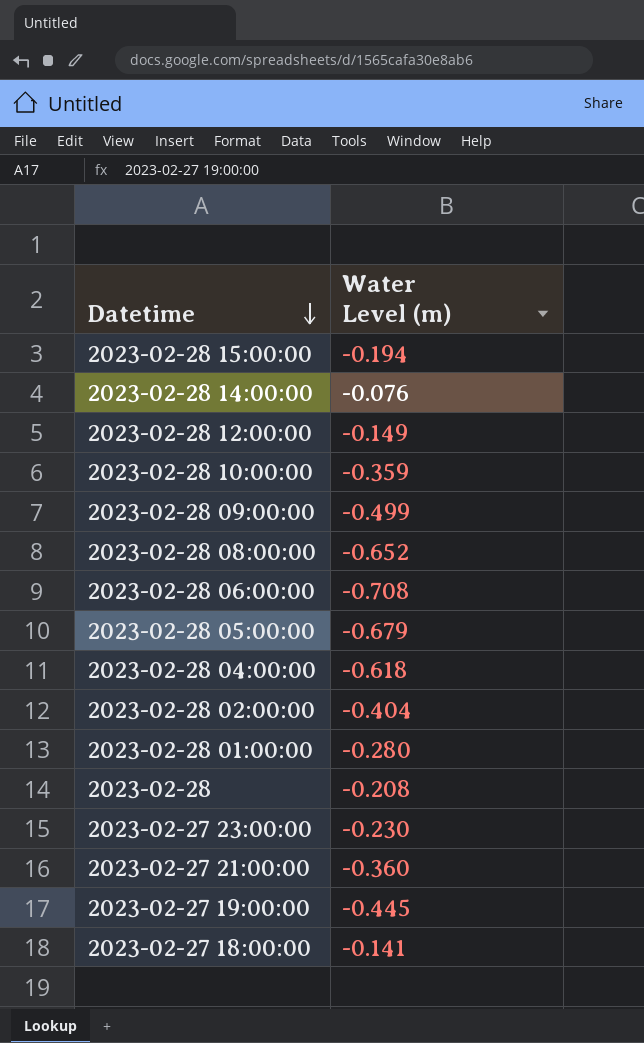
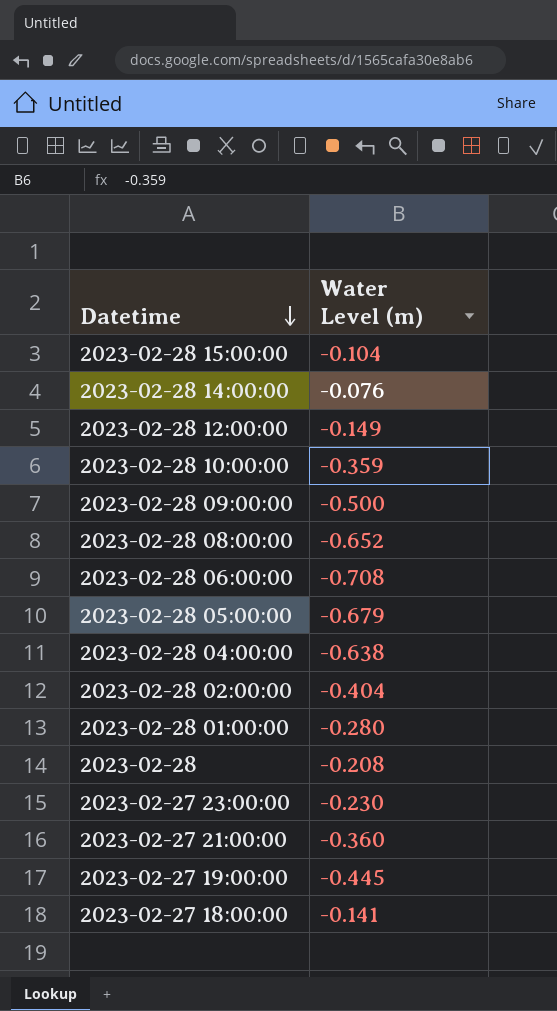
2023-02-28 15:00:00 | Water Level (m): -0.194 -> -0.104
2023-02-28 09:00:00 | Water Level (m): -0.499 -> -0.500
2023-02-28 04:00:00 | Water Level (m): -0.618 -> -0.638

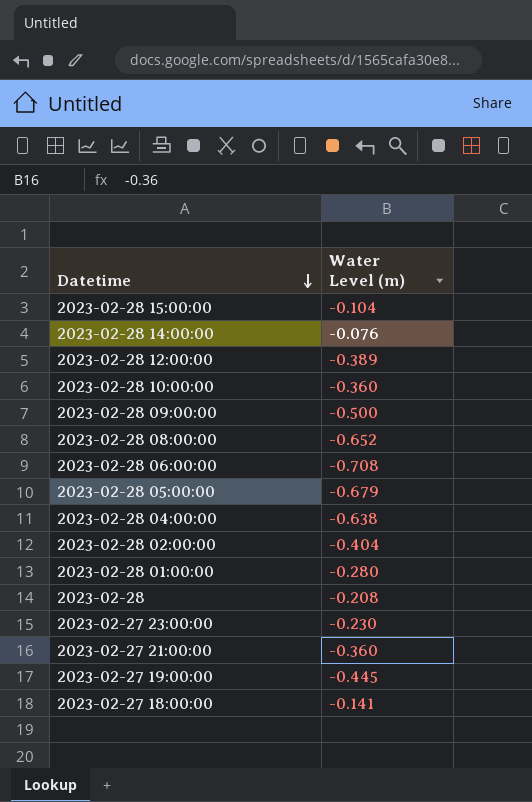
2023-02-28 12:00:00 | Water Level (m): -0.149 -> -0.389
2023-02-28 10:00:00 | Water Level (m): -0.359 -> -0.360

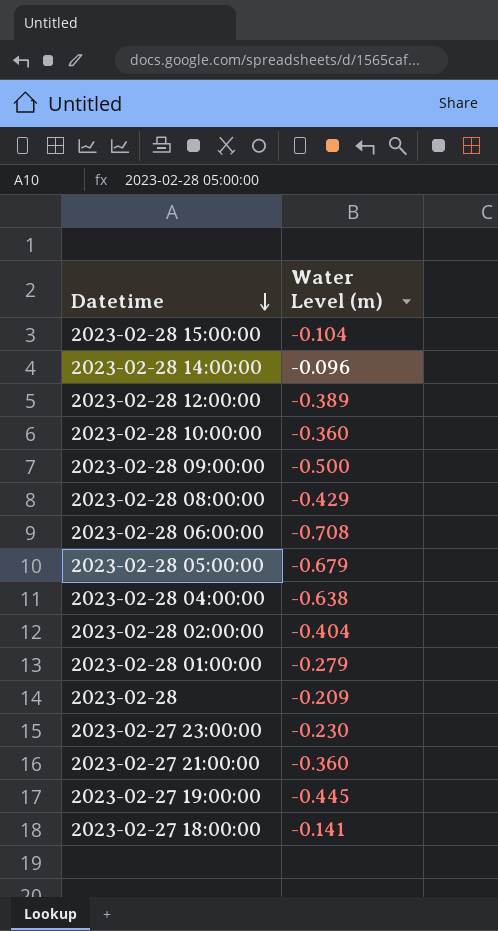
2023-02-28 14:00:00 | Water Level (m): -0.076 -> -0.096
2023-02-28 08:00:00 | Water Level (m): -0.652 -> -0.429
2023-02-28 01:00:00 | Water Level (m): -0.280 -> -0.279
2023-02-28 | Water Level (m): -0.208 -> -0.209

